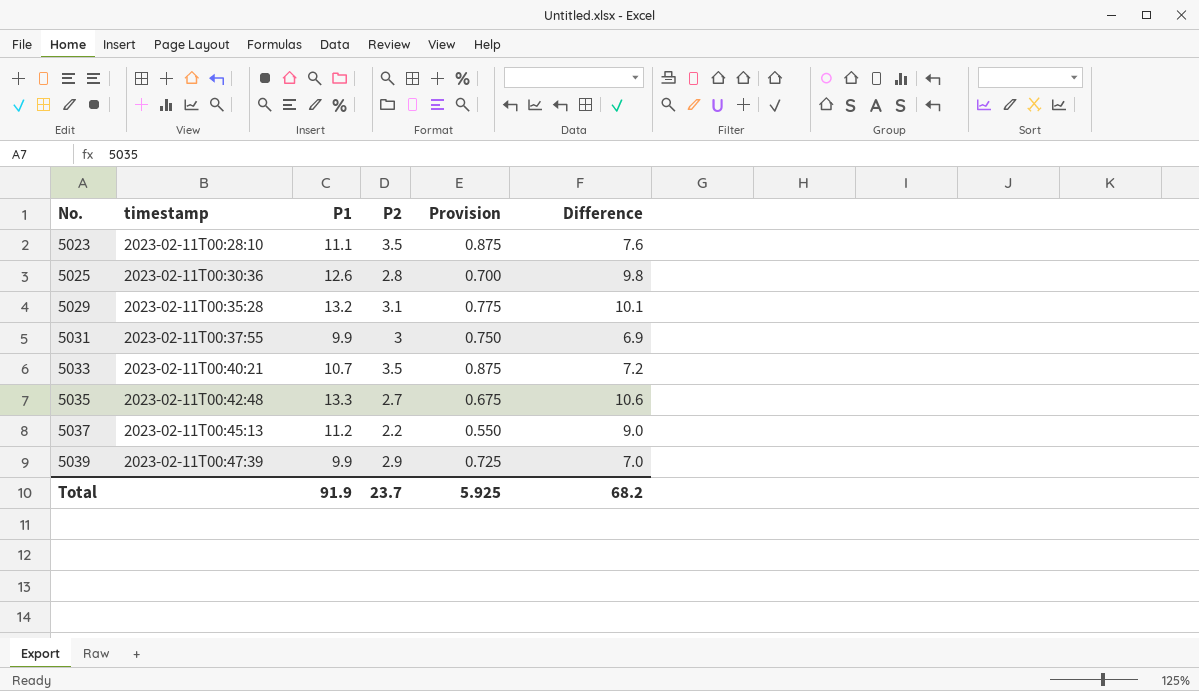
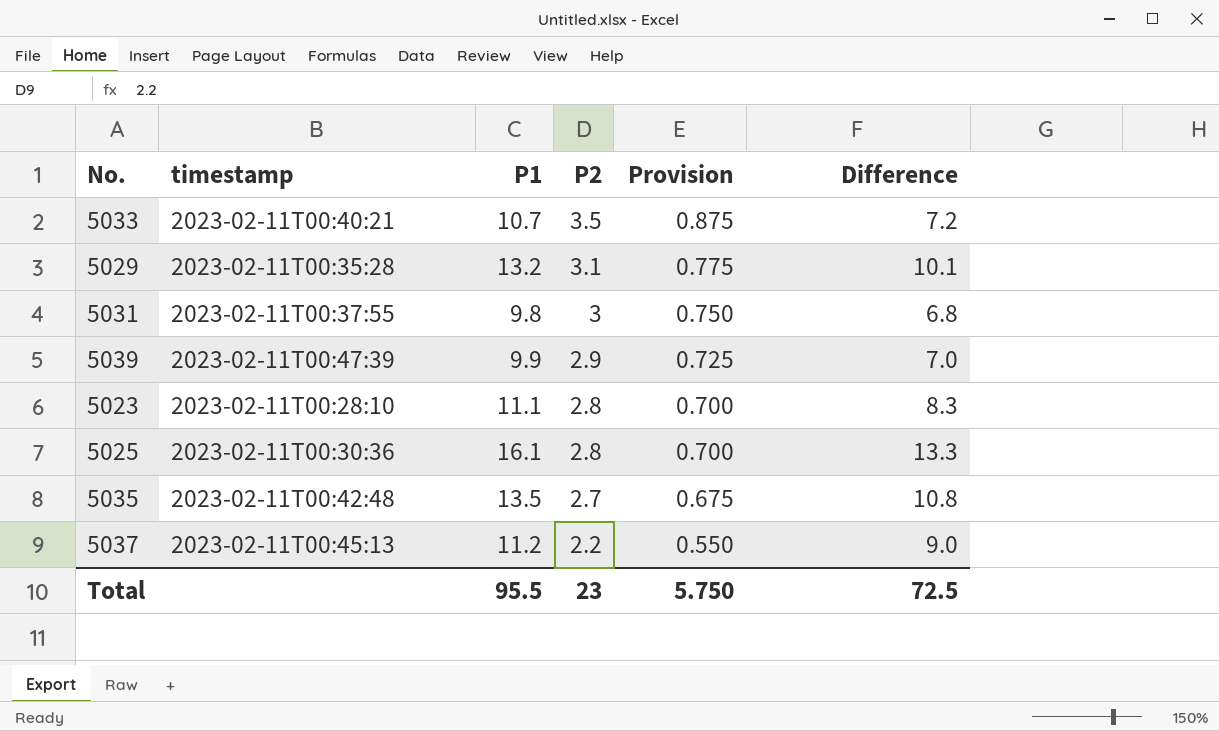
row order: No. ascending -> P2 descending
5031 | P1: 9.9 -> 9.8
5031 | Difference: 6.9 -> 6.8
5023 | P2: 3.5 -> 2.8
5023 | Provision: 0.875 -> 0.700
5023 | Difference: 7.6 -> 8.3
5025 | P1: 12.6 -> 16.1
5025 | Difference: 9.8 -> 13.3
5035 | P1: 13.3 -> 13.5
5035 | Difference: 10.6 -> 10.8
Total | P1: 91.9 -> 95.5
Total | P2: 23.7 -> 23
Total | Provision: 5.925 -> 5.750
Total | Difference: 68.2 -> 72.5

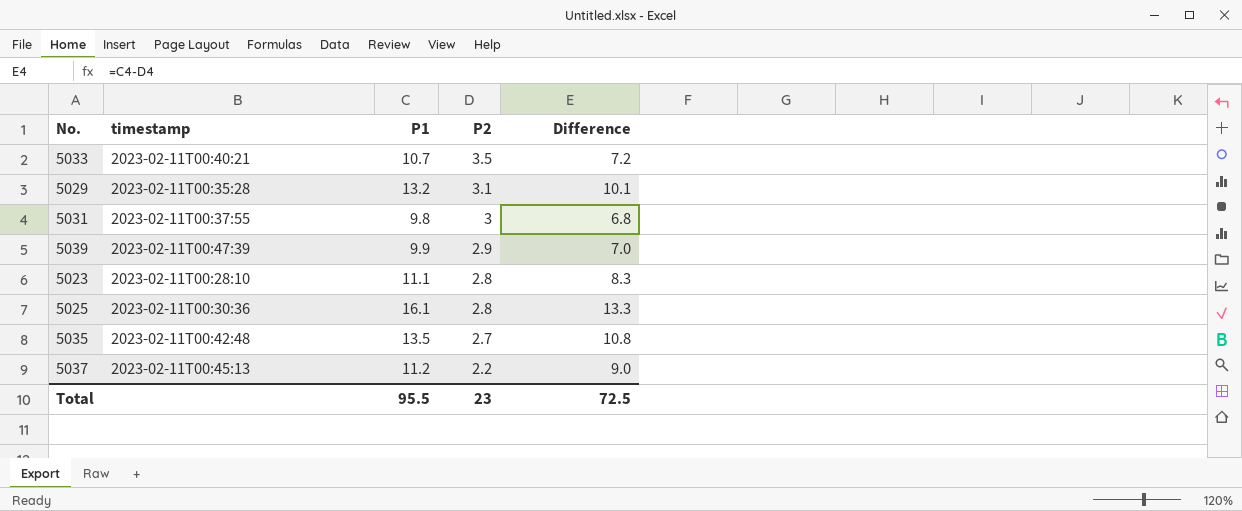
column Provision | formula: [P2] * 0.25 -> none

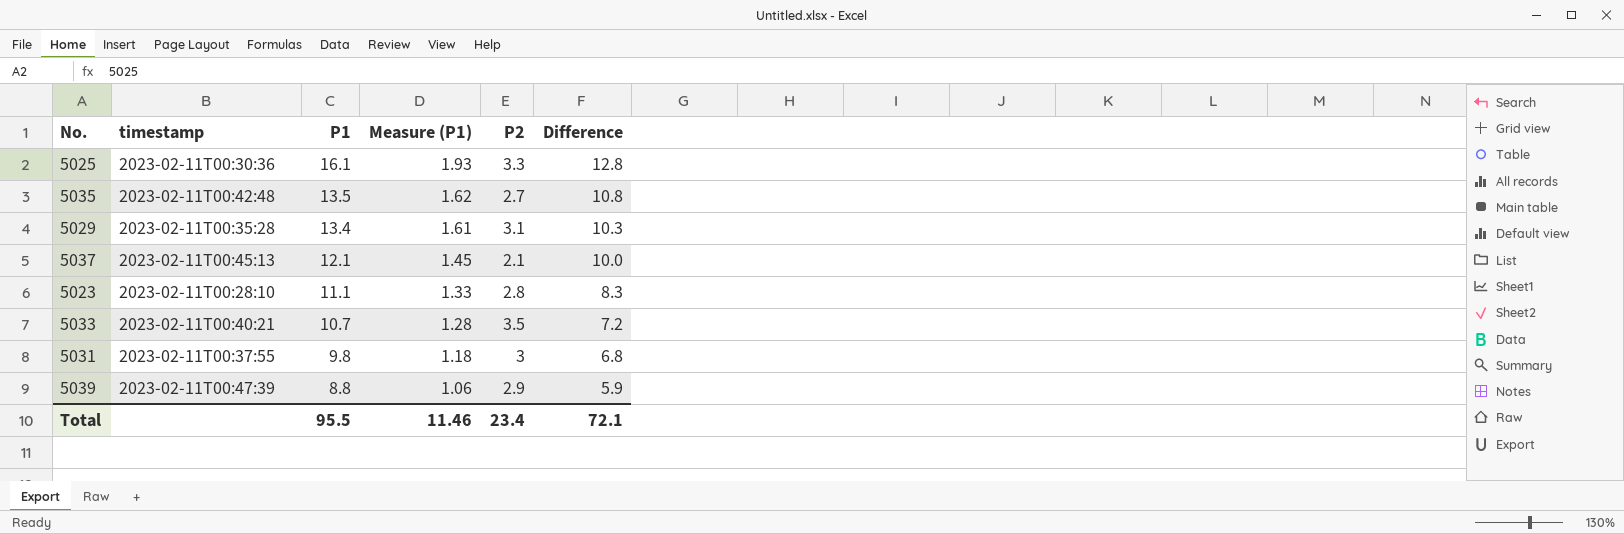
row order: P2 descending -> P1 descending
column Measure (P1) | formula: none -> [P1] * 0.12
5025 | P2: 2.8 -> 3.3
5025 | Difference: 13.3 -> 12.8
5029 | P1: 13.2 -> 13.4
5029 | Difference: 10.1 -> 10.3
5037 | P1: 11.2 -> 12.1
5037 | P2: 2.2 -> 2.1
5037 | Difference: 9.0 -> 10.0
5039 | P1: 9.9 -> 8.8
5039 | Difference: 7.0 -> 5.9
Total | P2: 23 -> 23.4
Total | Difference: 72.5 -> 72.1

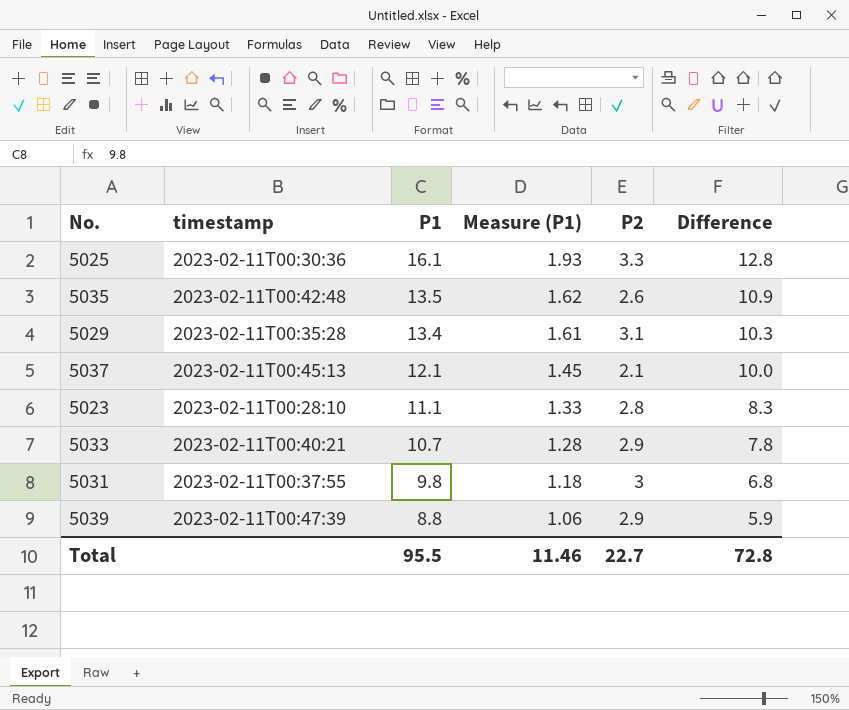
5035 | P2: 2.7 -> 2.6
5035 | Difference: 10.8 -> 10.9
5033 | P2: 3.5 -> 2.9
5033 | Difference: 7.2 -> 7.8
Total | P2: 23.4 -> 22.7
Total | Difference: 72.1 -> 72.8

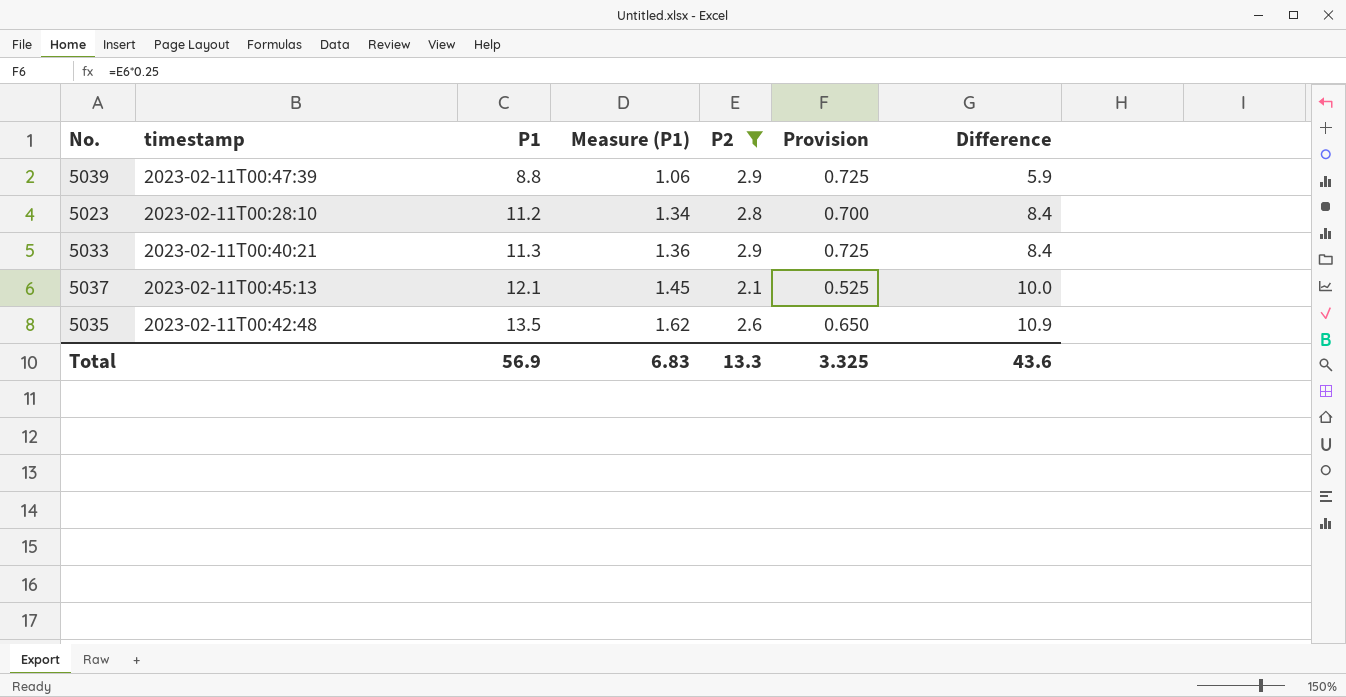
filter: none -> P2 <= 2.9
row order: P1 descending -> P1 ascending
column Provision | formula: none -> [P2] * 0.25
5023 | P1: 11.1 -> 11.2
5023 | Measure (P1): 1.33 -> 1.34
5023 | Difference: 8.3 -> 8.4
5033 | P1: 10.7 -> 11.3
5033 | Measure (P1): 1.28 -> 1.36
5033 | Difference: 7.8 -> 8.4
Total | P1: 95.5 -> 56.9
Total | Measure (P1): 11.46 -> 6.83
Total | P2: 22.7 -> 13.3
Total | Difference: 72.8 -> 43.6

